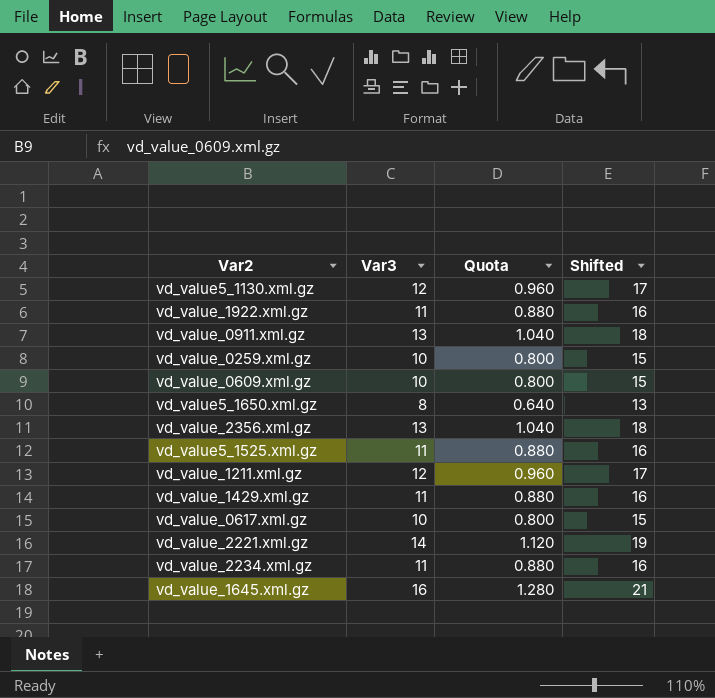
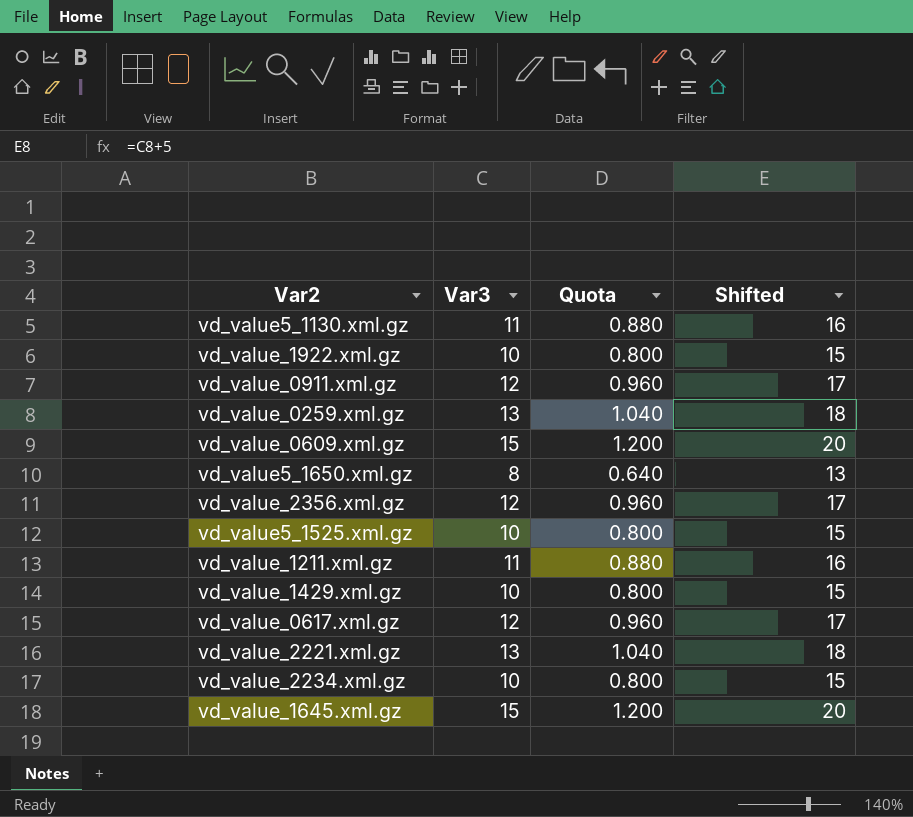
vd_value5_1130.xml.gz | Var3: 12 -> 11
vd_value5_1130.xml.gz | Quota: 0.960 -> 0.880
vd_value5_1130.xml.gz | Shifted: 17 -> 16
vd_value_1922.xml.gz | Var3: 11 -> 10
vd_value_1922.xml.gz | Quota: 0.880 -> 0.800
vd_value_1922.xml.gz | Shifted: 16 -> 15
vd_value_0911.xml.gz | Var3: 13 -> 12
vd_value_0911.xml.gz | Quota: 1.040 -> 0.960
vd_value_0911.xml.gz | Shifted: 18 -> 17
vd_value_0259.xml.gz | Var3: 10 -> 13
vd_value_0259.xml.gz | Quota: 0.800 -> 1.040
vd_value_0259.xml.gz | Shifted: 15 -> 18
vd_value_0609.xml.gz | Var3: 10 -> 15
vd_value_0609.xml.gz | Quota: 0.800 -> 1.200
vd_value_0609.xml.gz | Shifted: 15 -> 20
vd_value_2356.xml.gz | Var3: 13 -> 12
vd_value_2356.xml.gz | Quota: 1.040 -> 0.960
vd_value_2356.xml.gz | Shifted: 18 -> 17
vd_value5_1525.xml.gz | Var3: 11 -> 10
vd_value5_1525.xml.gz | Quota: 0.880 -> 0.800
vd_value5_1525.xml.gz | Shifted: 16 -> 15
vd_value_1211.xml.gz | Var3: 12 -> 11
vd_value_1211.xml.gz | Quota: 0.960 -> 0.880
vd_value_1211.xml.gz | Shifted: 17 -> 16
vd_value_1429.xml.gz | Var3: 11 -> 10
vd_value_1429.xml.gz | Quota: 0.880 -> 0.800
vd_value_1429.xml.gz | Shifted: 16 -> 15
vd_value_0617.xml.gz | Var3: 10 -> 12
vd_value_0617.xml.gz | Quota: 0.800 -> 0.960
vd_value_0617.xml.gz | Shifted: 15 -> 17
vd_value_2221.xml.gz | Var3: 14 -> 13
vd_value_2221.xml.gz | Quota: 1.120 -> 1.040
vd_value_2221.xml.gz | Shifted: 19 -> 18
vd_value_2234.xml.gz | Var3: 11 -> 10
vd_value_2234.xml.gz | Quota: 0.880 -> 0.800
vd_value_2234.xml.gz | Shifted: 16 -> 15
vd_value_1645.xml.gz | Var3: 16 -> 15
vd_value_1645.xml.gz | Quota: 1.280 -> 1.200
vd_value_1645.xml.gz | Shifted: 21 -> 20

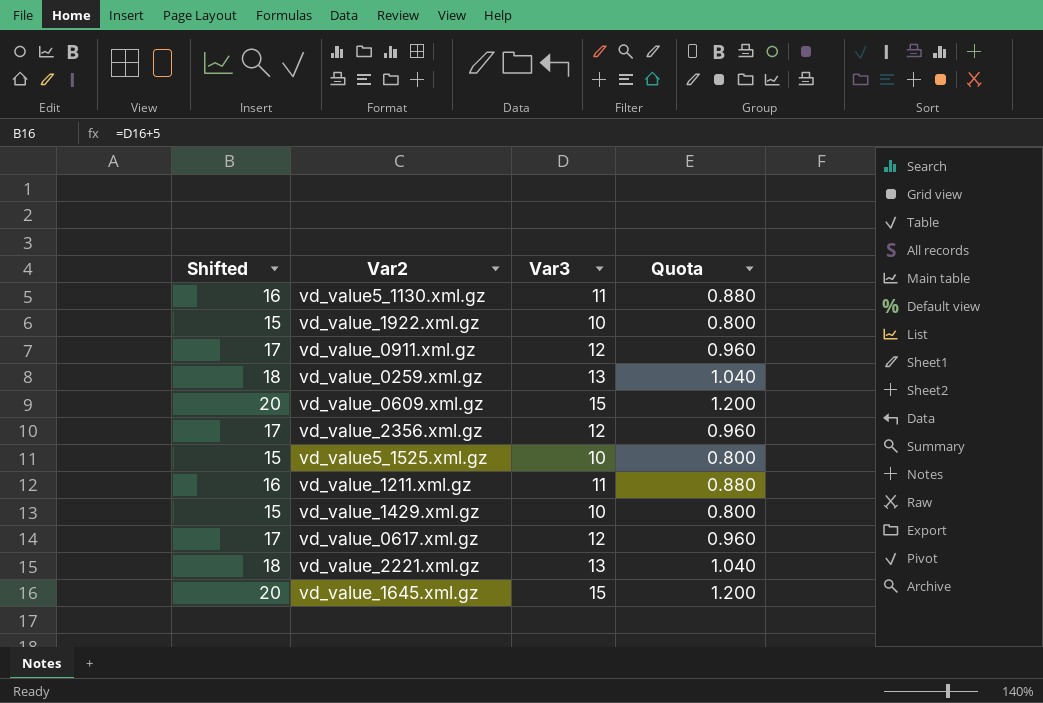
column Shifted | position: 4 -> 1
row vd_value5_1650.xml.gz: 8 | 0.640 | 13 -> none
row vd_value_2234.xml.gz: 10 | 0.800 | 15 -> none

